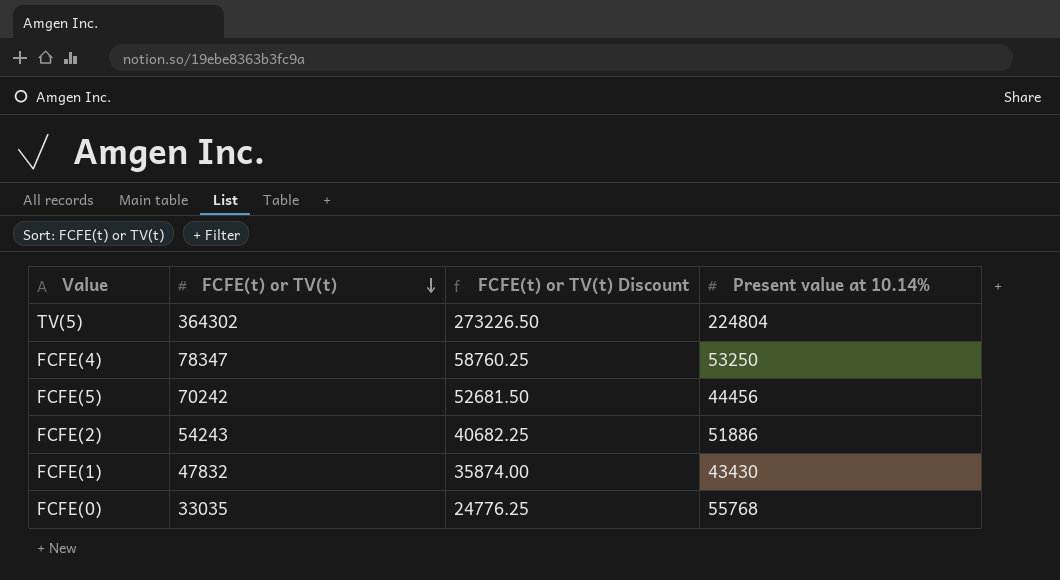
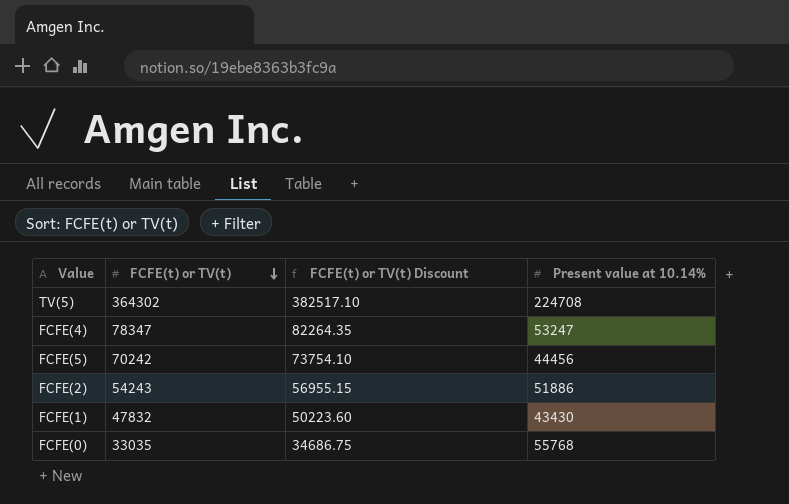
column FCFE(t) or TV(t) Discount | formula: [FCFE(t) or TV(t)] * 0.75 -> [FCFE(t) or TV(t)] * 1.05
TV(5) | Present value at 10.14%: 224804 -> 224708
FCFE(4) | Present value at 10.14%: 53250 -> 53247

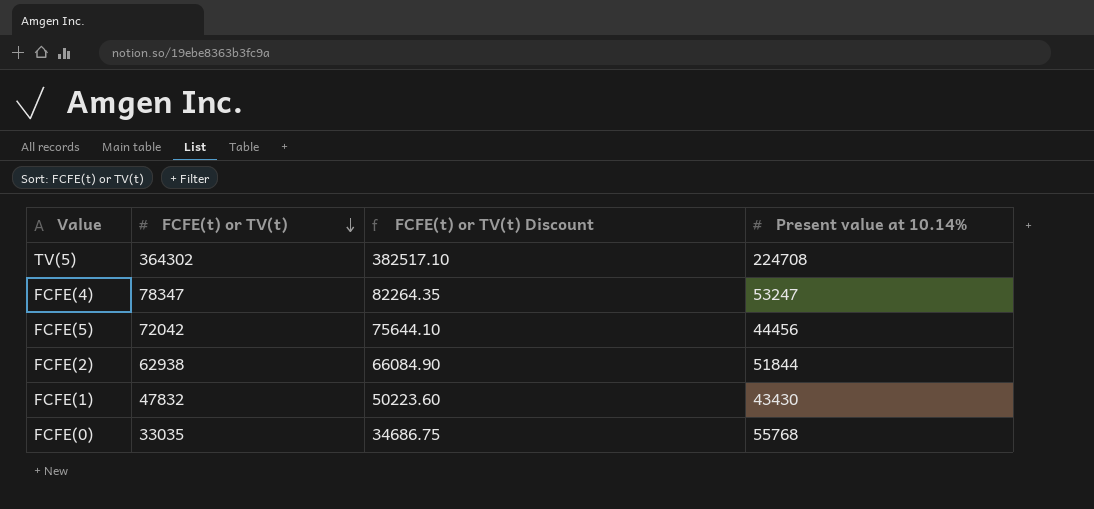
FCFE(5) | FCFE(t) or TV(t): 70242 -> 72042
FCFE(5) | FCFE(t) or TV(t) Discount: 73754.10 -> 75644.10
FCFE(2) | FCFE(t) or TV(t): 54243 -> 62938
FCFE(2) | FCFE(t) or TV(t) Discount: 56955.15 -> 66084.90
FCFE(2) | Present value at 10.14%: 51886 -> 51844

